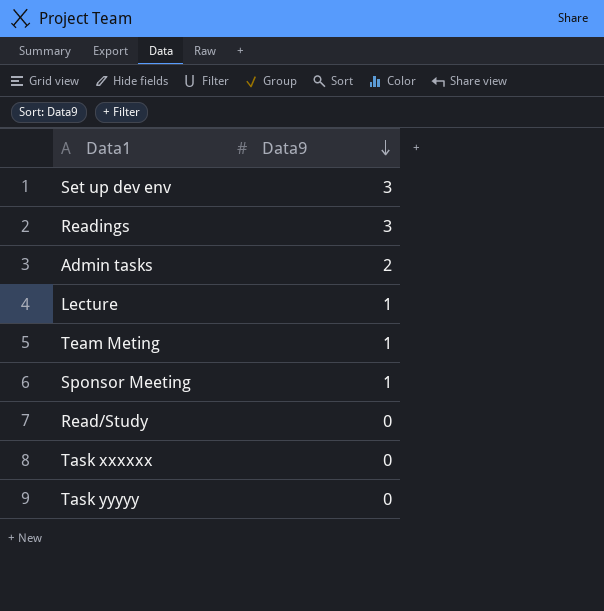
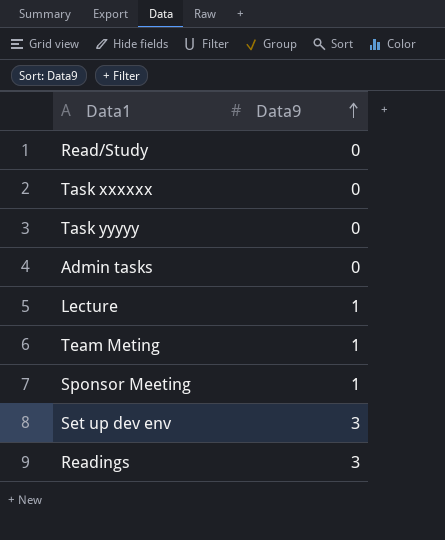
row order: Data9 descending -> Data9 ascending
Admin tasks | Data9: 2 -> 0

